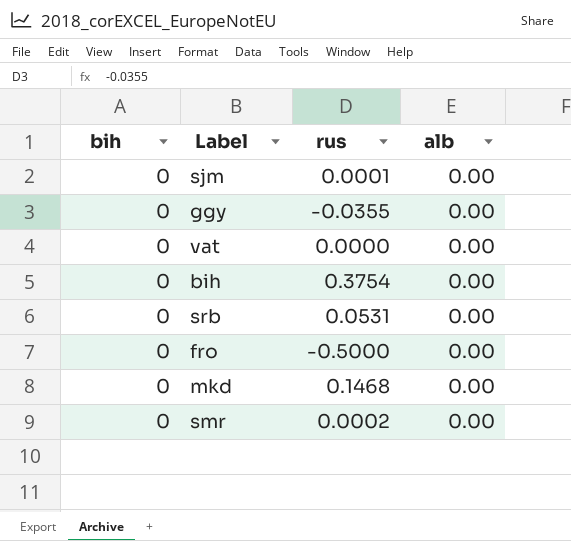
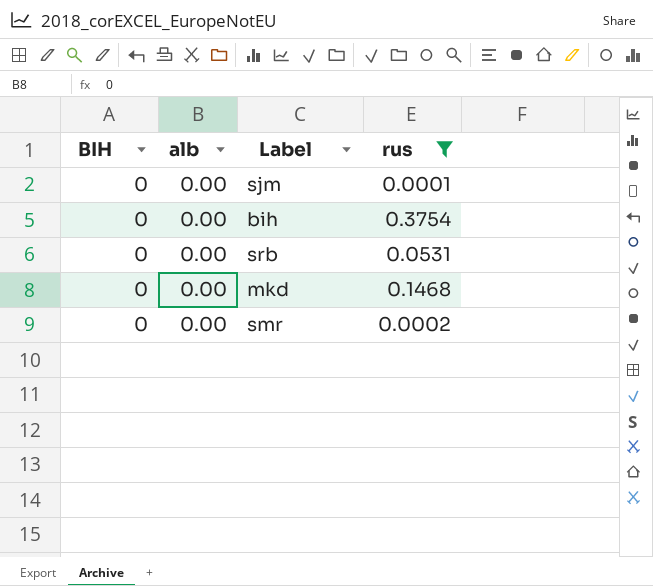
filter: none -> rus >= 0.0001
column name: bih -> BIH
column alb | position: 4 -> 2

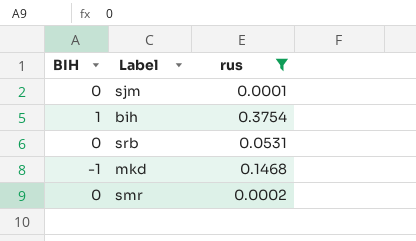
column alb | position: 2 -> none
bih | BIH: 0 -> 1
mkd | BIH: 0 -> -1

